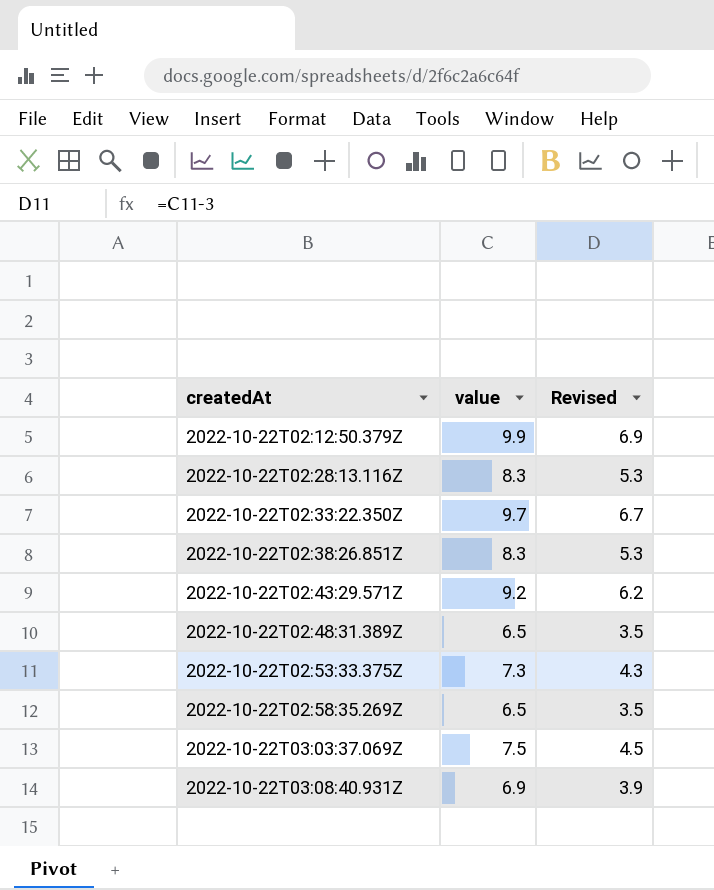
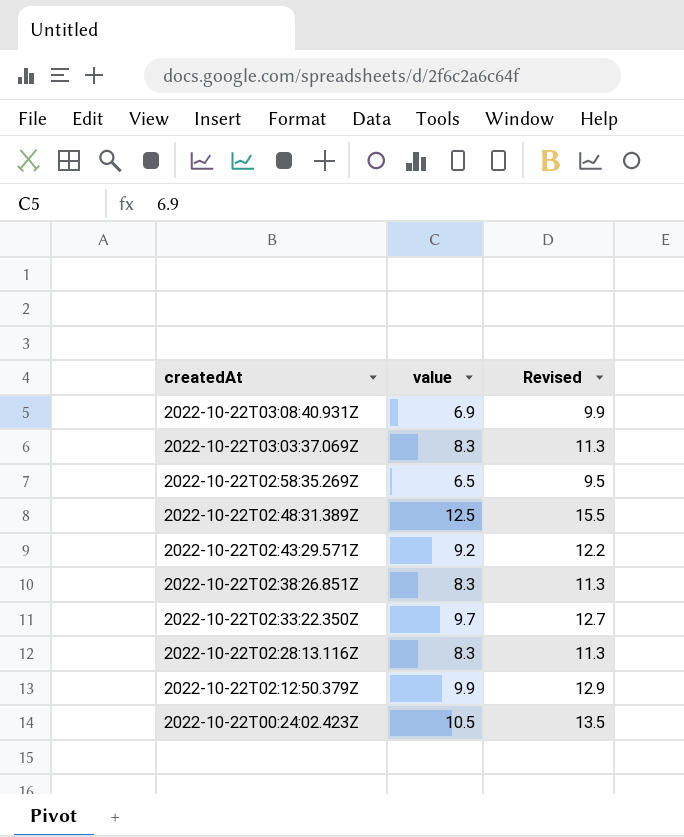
row order: createdAt ascending -> createdAt descending
column Revised | formula: [value] - 3 -> [value] + 3
row 2022-10-22T02:53:33.375Z: 7.3 | 4.3 -> none
2022-10-22T03:03:37.069Z | value: 7.5 -> 8.3
2022-10-22T02:48:31.389Z | value: 6.5 -> 12.5
row 2022-10-22T00:24:02.423Z: none -> 10.5 | 13.5

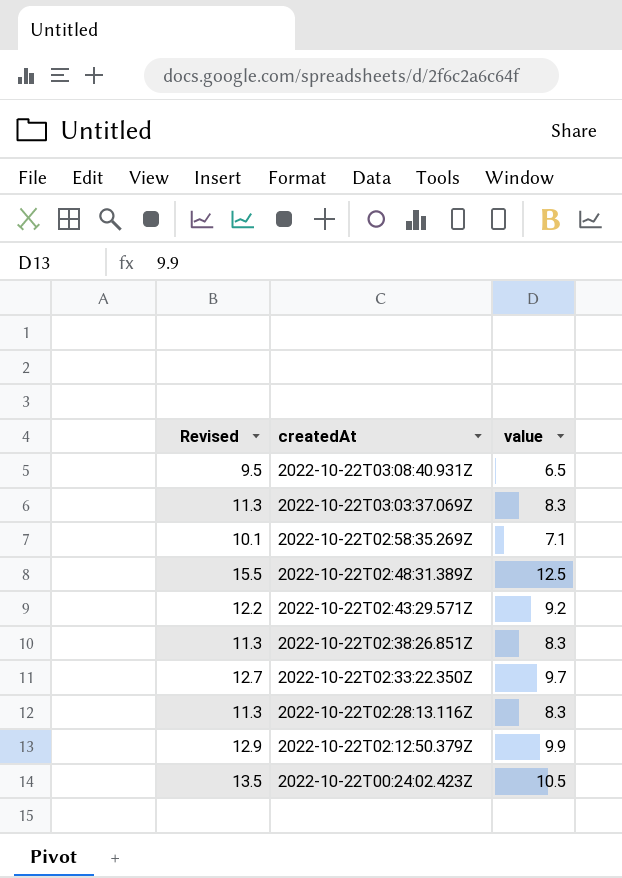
column Revised | position: 3 -> 1
2022-10-22T03:08:40.931Z | Revised: 9.9 -> 9.5
2022-10-22T03:08:40.931Z | value: 6.9 -> 6.5
2022-10-22T02:58:35.269Z | Revised: 9.5 -> 10.1
2022-10-22T02:58:35.269Z | value: 6.5 -> 7.1

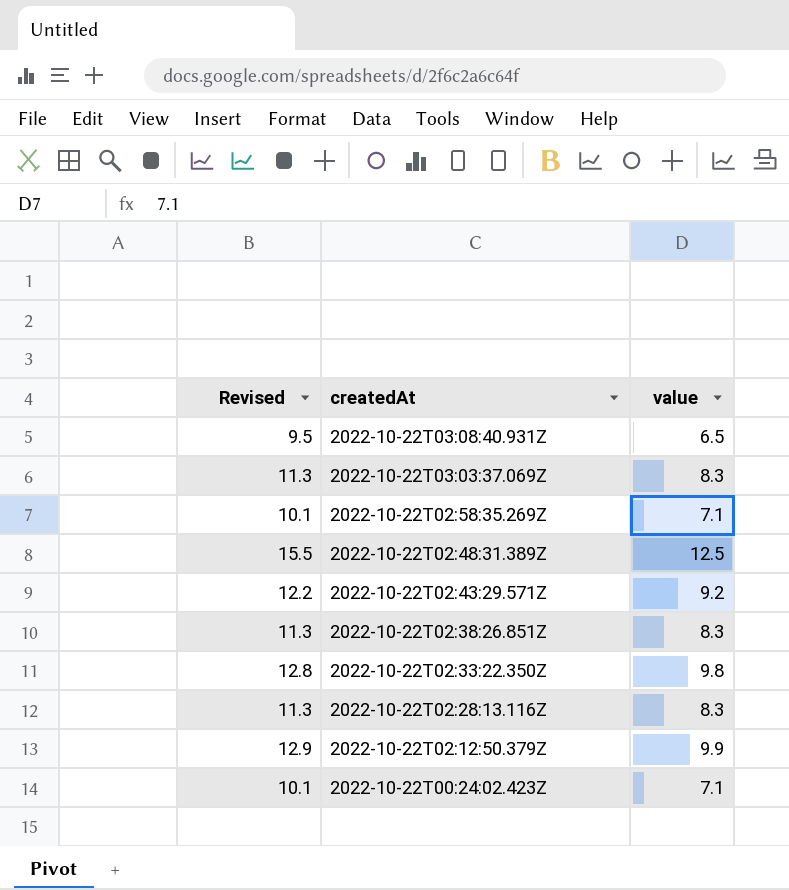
2022-10-22T02:33:22.350Z | Revised: 12.7 -> 12.8
2022-10-22T02:33:22.350Z | value: 9.7 -> 9.8
2022-10-22T00:24:02.423Z | Revised: 13.5 -> 10.1
2022-10-22T00:24:02.423Z | value: 10.5 -> 7.1

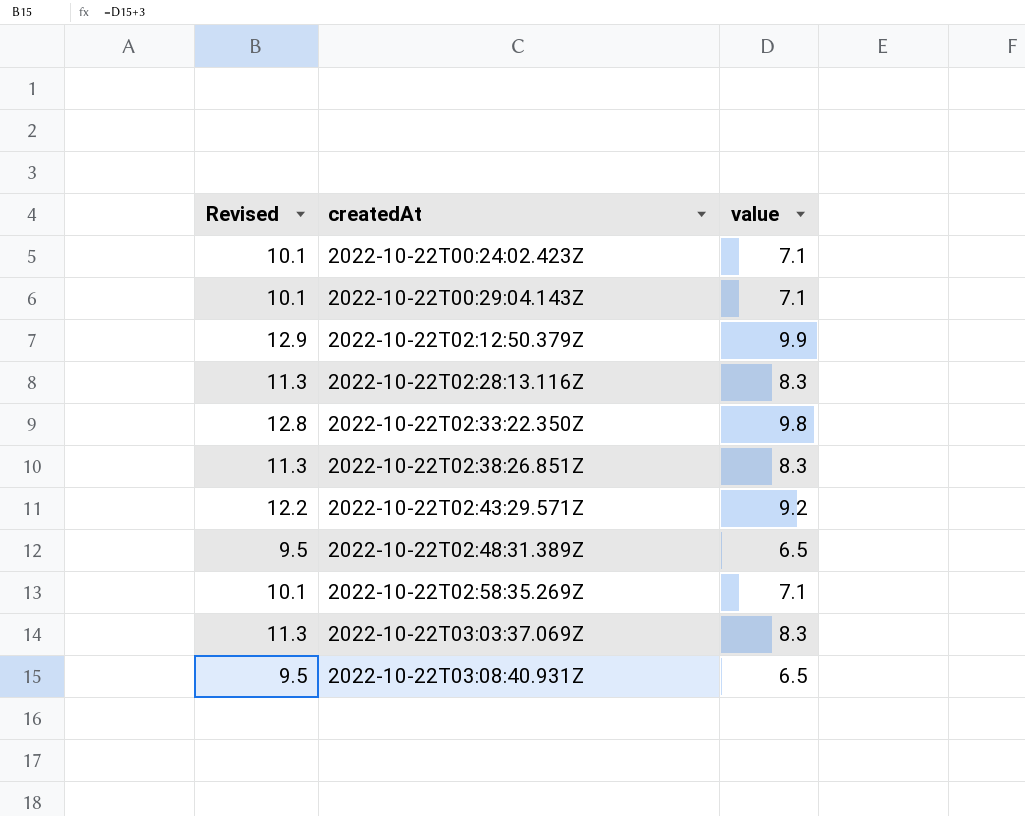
row order: createdAt descending -> createdAt ascending
row 2022-10-22T00:29:04.143Z: none -> 10.1 | 7.1
2022-10-22T02:48:31.389Z | Revised: 15.5 -> 9.5
2022-10-22T02:48:31.389Z | value: 12.5 -> 6.5

